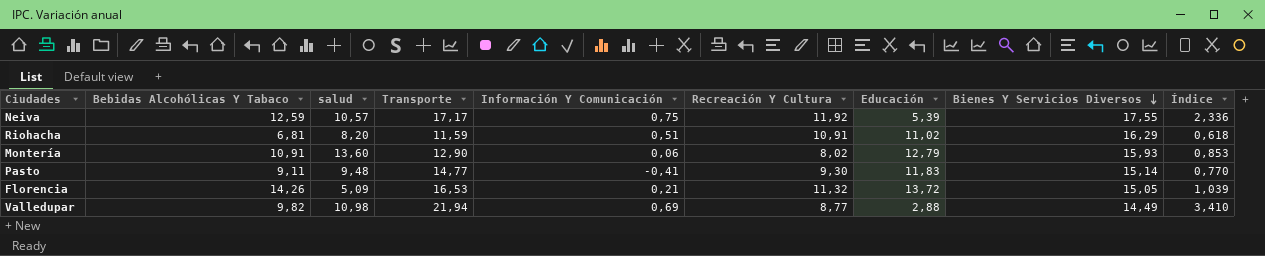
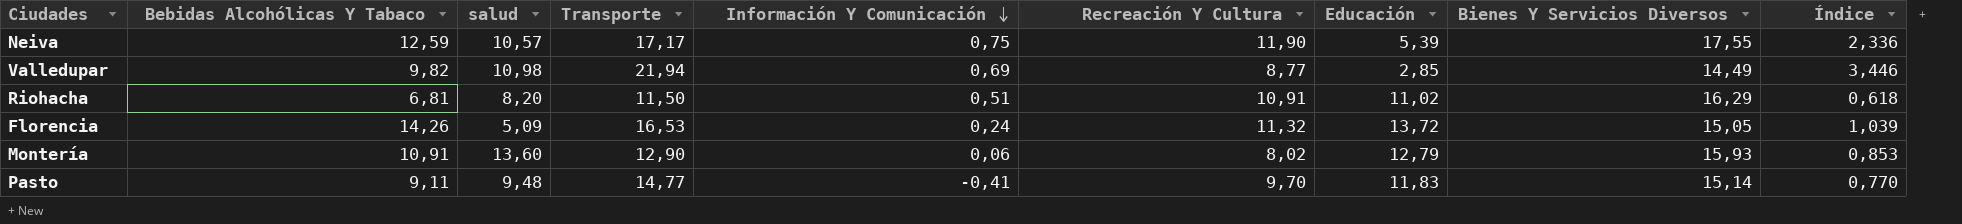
row order: Bienes Y Servicios Diversos descending -> Información Y Comunicación descending
Neiva | Recreación Y Cultura: 11,92 -> 11,90
Valledupar | Educación: 2,88 -> 2,85
Valledupar | Índice: 3,410 -> 3,446
Riohacha | Transporte: 11,59 -> 11,50
Florencia | Información Y Comunicación: 0,21 -> 0,24
Pasto | Recreación Y Cultura: 9,30 -> 9,70

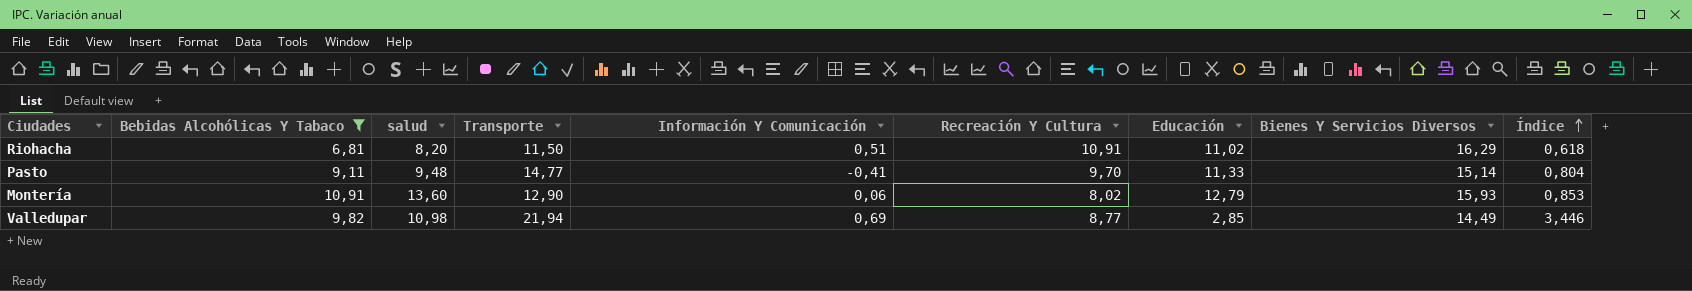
filter: none -> Bebidas Alcohólicas Y Tabaco <= 10,91
row order: Información Y Comunicación descending -> Índice ascending
Pasto | Educación: 11,83 -> 11,33
Pasto | Índice: 0,770 -> 0,804

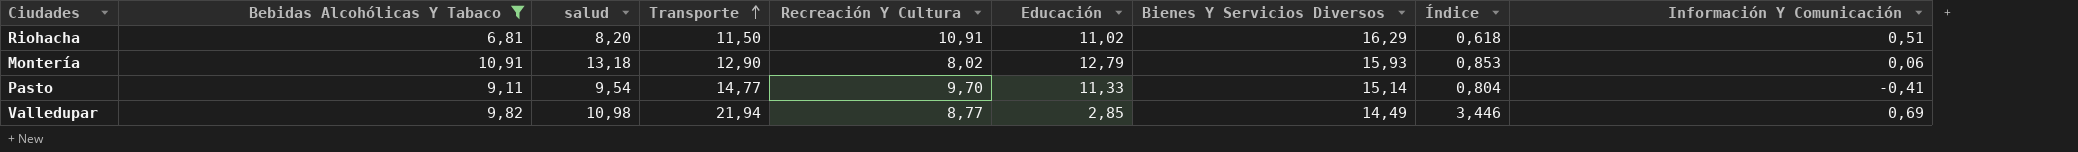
row order: Índice ascending -> Transporte ascending
column Información Y Comunicación | position: 5 -> 9
Montería | salud: 13,60 -> 13,18
Pasto | salud: 9,48 -> 9,54

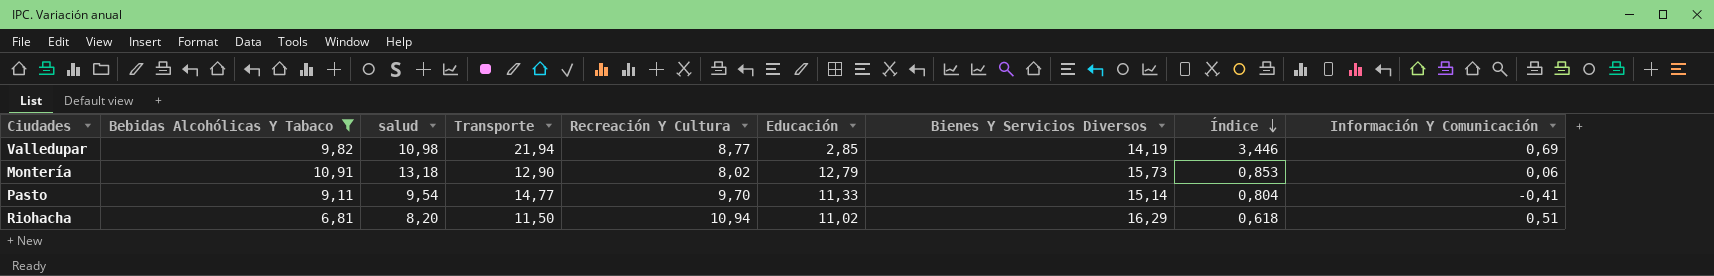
row order: Transporte ascending -> Índice descending
Valledupar | Bienes Y Servicios Diversos: 14,49 -> 14,19
Montería | Bienes Y Servicios Diversos: 15,93 -> 15,73
Riohacha | Recreación Y Cultura: 10,91 -> 10,94

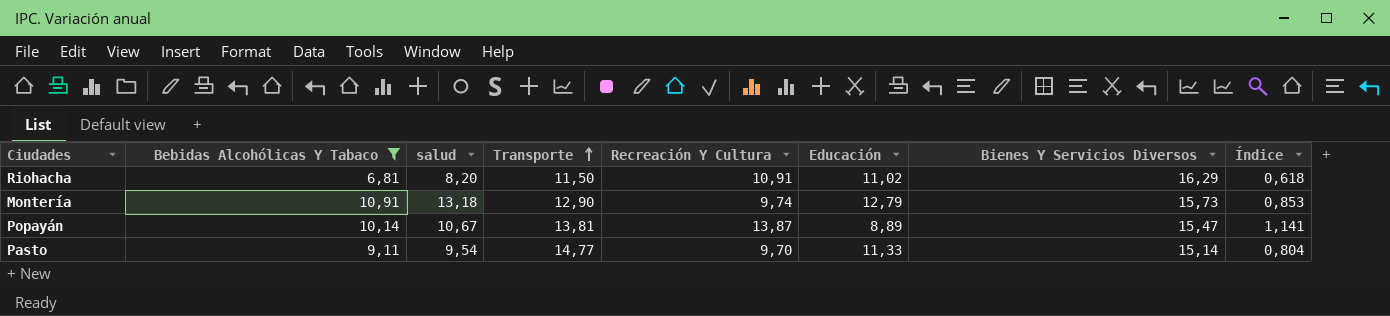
row order: Índice descending -> Transporte ascending
column Información Y Comunicación | position: 9 -> none
row Valledupar: 9,82 | 10,98 | 21,94 | 8,77 | 2,85 | 14,19 | 3,446 | 0,69 -> none
Riohacha | Recreación Y Cultura: 10,94 -> 10,91
Montería | Recreación Y Cultura: 8,02 -> 9,74
row Popayán: none -> 10,14 | 10,67 | 13,81 | 13,87 | 8,89 | 15,47 | 1,141

